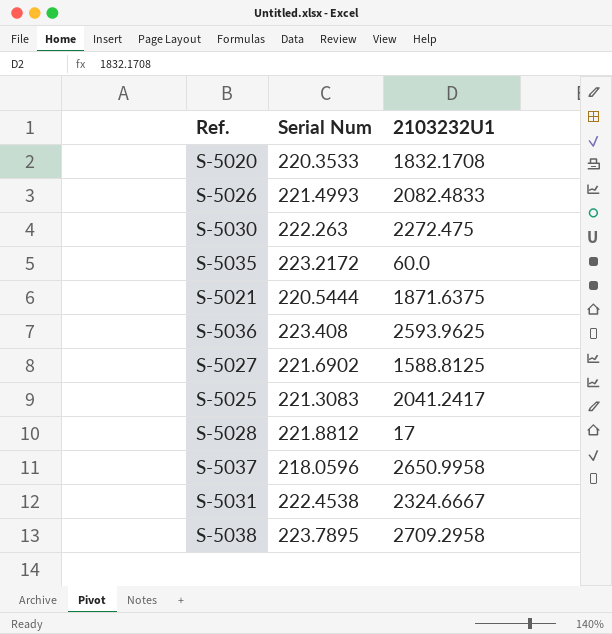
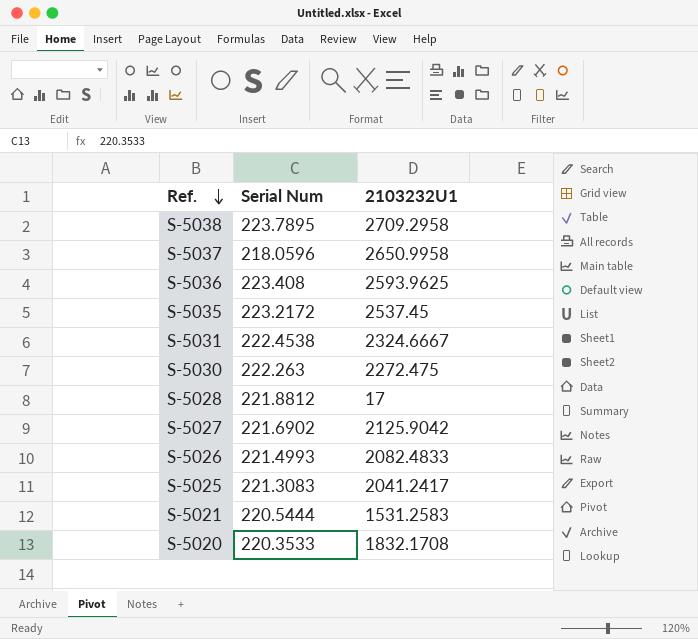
row order: none -> Ref. descending
S-5035 | 2103232U1: 60.0 -> 2537.45
S-5027 | 2103232U1: 1588.8125 -> 2125.9042
S-5021 | 2103232U1: 1871.6375 -> 1531.2583

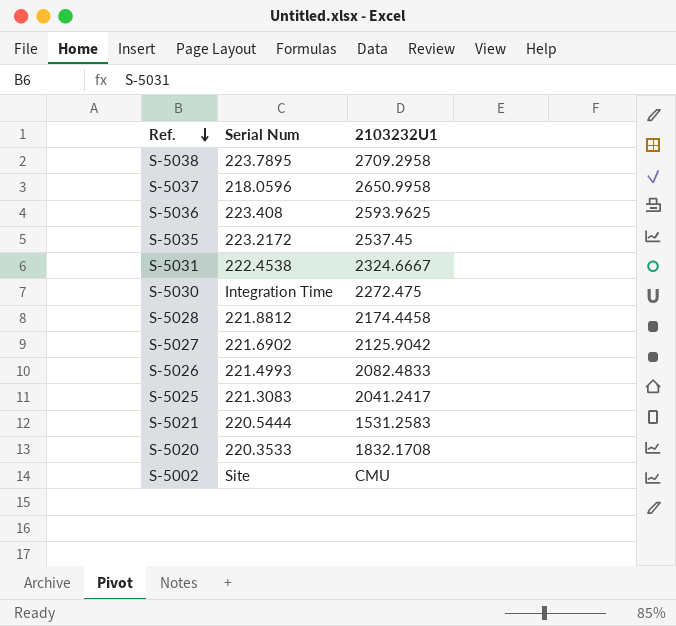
S-5030 | Serial Num: 222.263 -> Integration Time
S-5028 | 2103232U1: 17 -> 2174.4458
row S-5002: none -> Site | CMU

